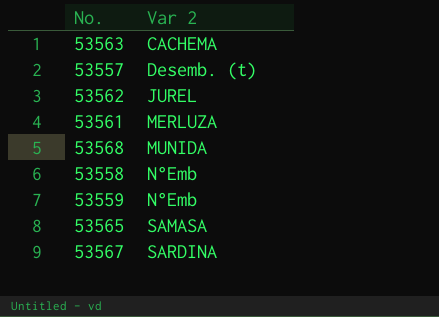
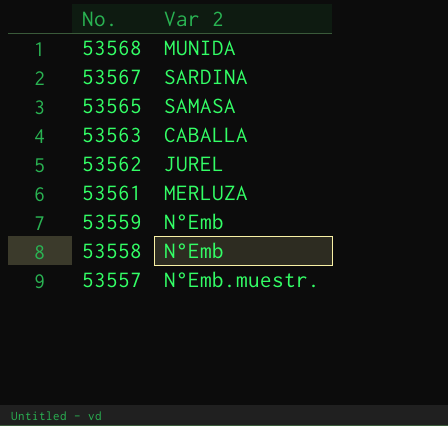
row order: Var 2 ascending -> No. descending
53563 | Var 2: CACHEMA -> CABALLA
53557 | Var 2: Desemb. (t) -> N°Emb.muestr.

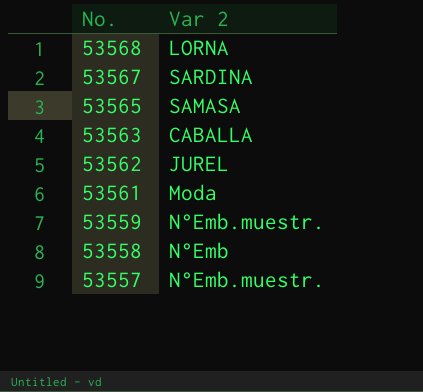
53568 | Var 2: MUNIDA -> LORNA
53561 | Var 2: MERLUZA -> Moda
53559 | Var 2: N°Emb -> N°Emb.muestr.

